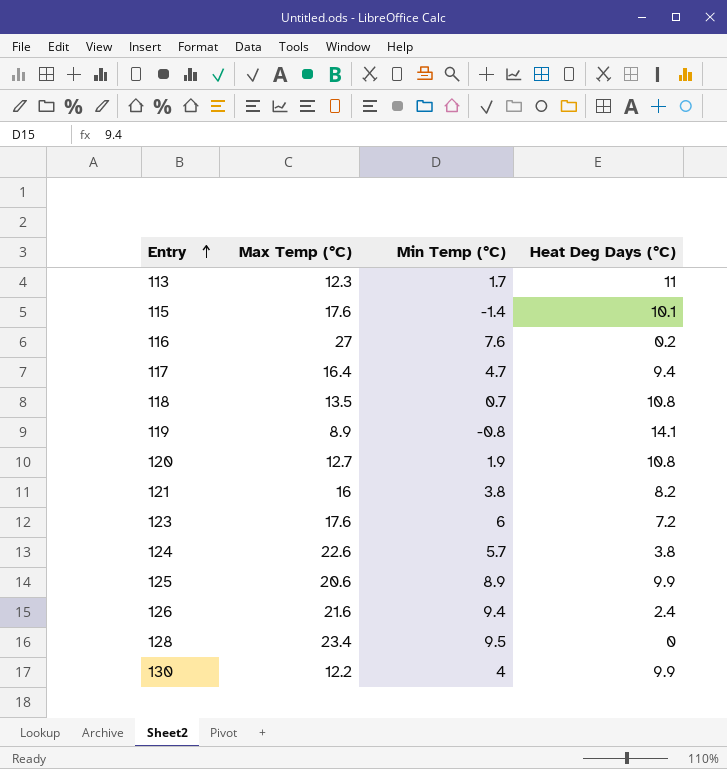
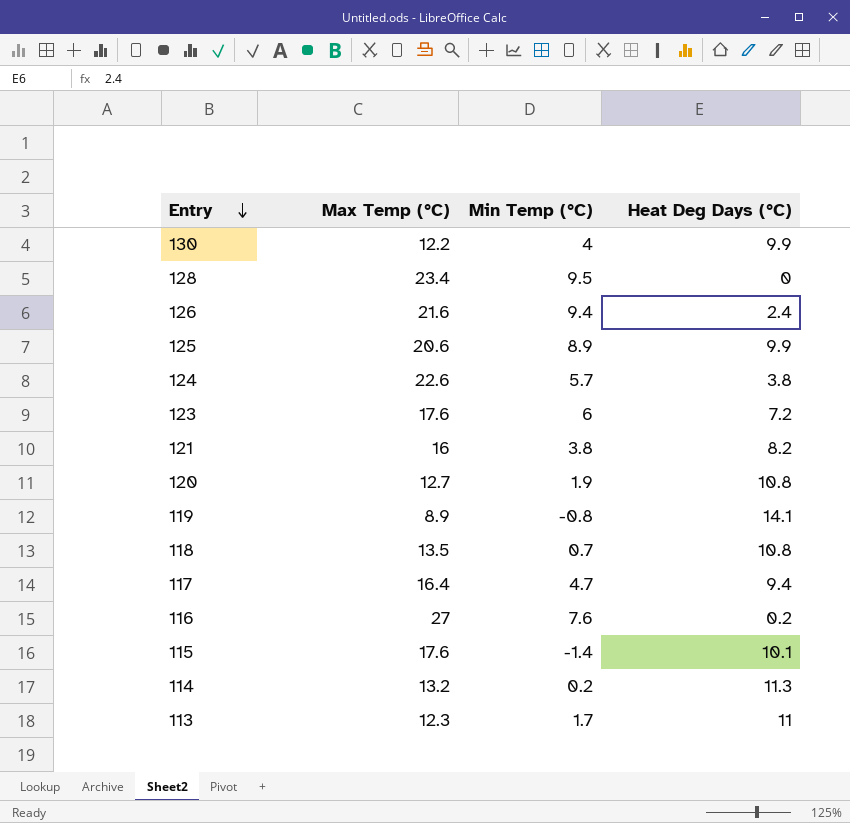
row order: Entry ascending -> Entry descending
row 114: none -> 13.2 | 0.2 | 11.3

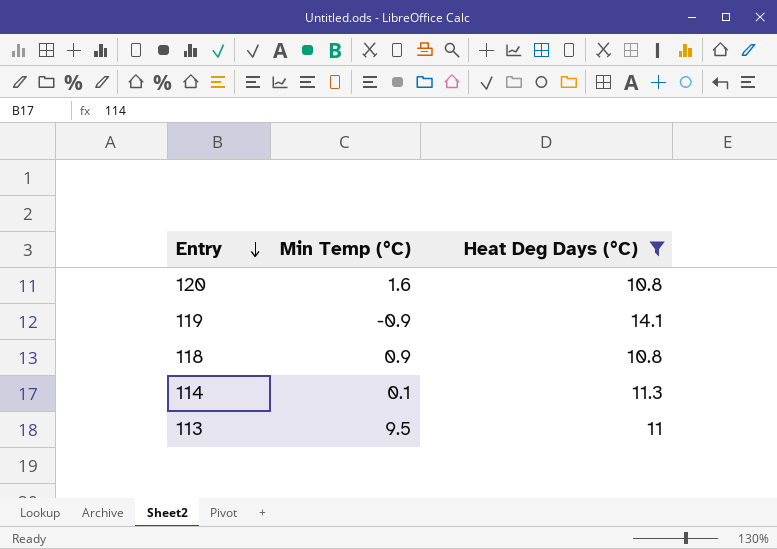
filter: none -> Heat Deg Days (°C) >= 10.8
column Max Temp (°C) | position: 2 -> none
120 | Min Temp (°C): 1.9 -> 1.6
119 | Min Temp (°C): -0.8 -> -0.9
118 | Min Temp (°C): 0.7 -> 0.9
114 | Min Temp (°C): 0.2 -> 0.1
113 | Min Temp (°C): 1.7 -> 9.5

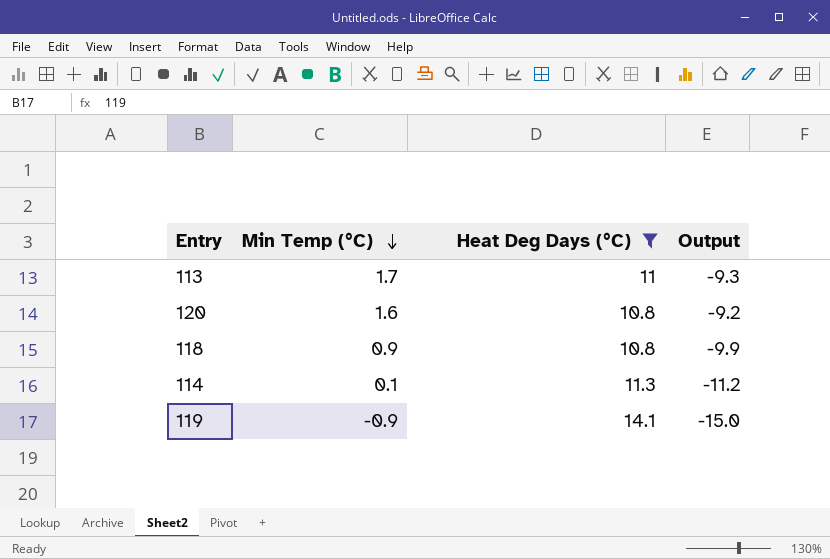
row order: Entry descending -> Min Temp (°C) descending
column Output | formula: none -> [Min Temp (°C)] - [Heat Deg Days (°C)]
113 | Min Temp (°C): 9.5 -> 1.7

